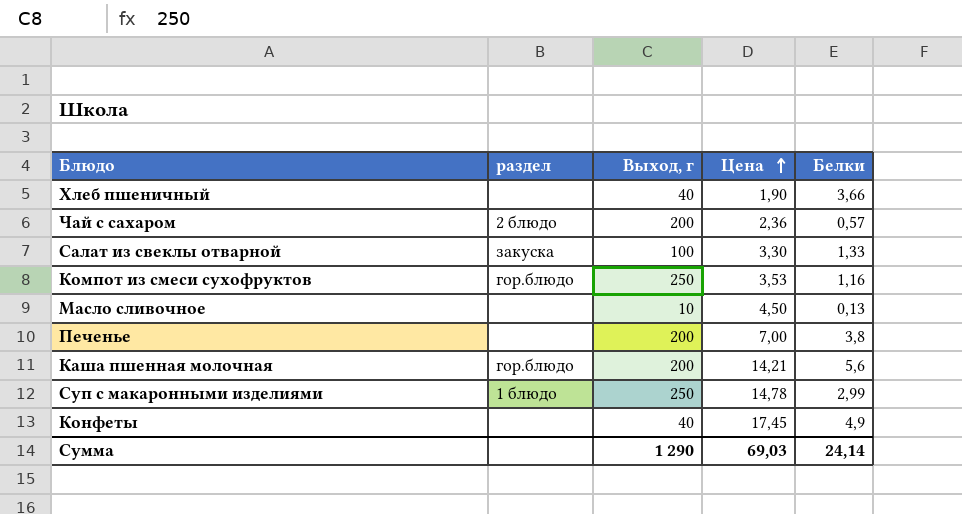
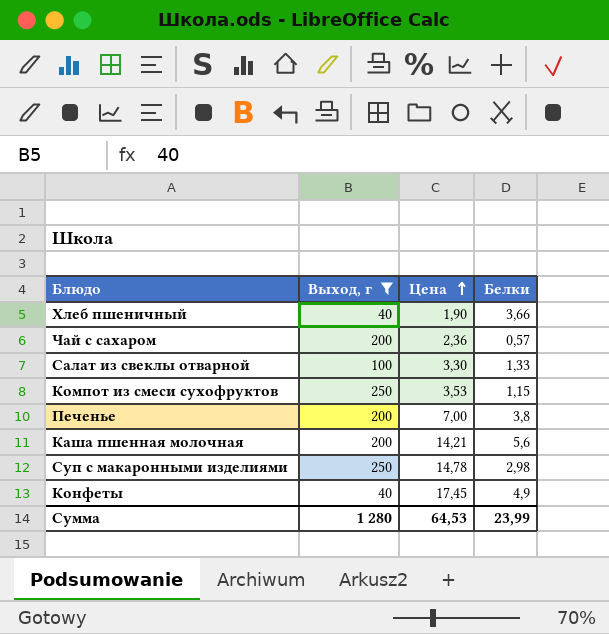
filter: none -> Выход, г != 10
column раздел | position: 2 -> none
Компот из смеси сухофруктов | Белки: 1,16 -> 1,15
Суп с макаронными изделиями | Белки: 2,99 -> 2,98
Сумма | Выход, г: 1 290 -> 1 280
Сумма | Цена: 69,03 -> 64,53
Сумма | Белки: 24,14 -> 23,99

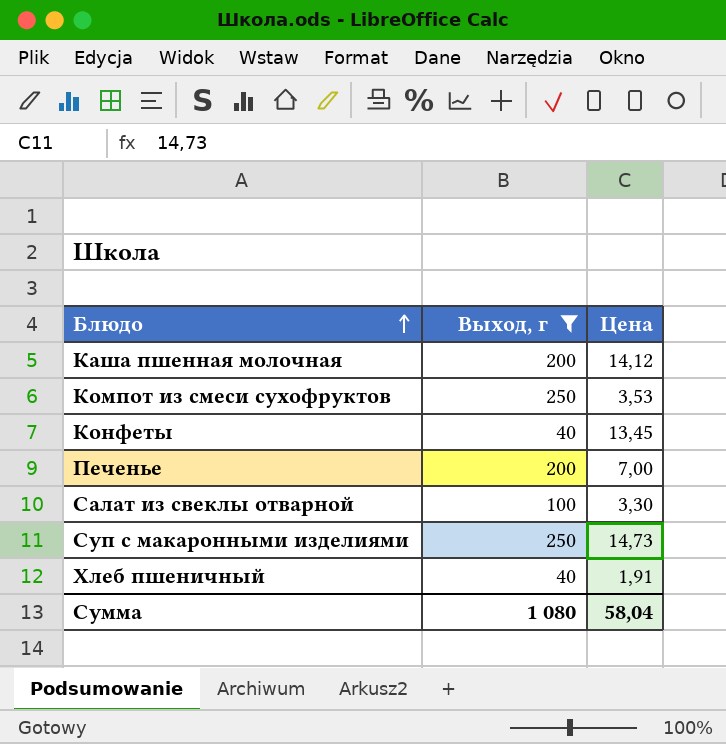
row order: Цена ascending -> Блюдо ascending
column Белки | position: 4 -> none
row Чай с сахаром: 200 | 2,36 | 0,57 -> none
Каша пшенная молочная | Цена: 14,21 -> 14,12
Конфеты | Цена: 17,45 -> 13,45
Суп с макаронными изделиями | Цена: 14,78 -> 14,73
Хлеб пшеничный | Цена: 1,90 -> 1,91
Сумма | Выход, г: 1 280 -> 1 080
Сумма | Цена: 64,53 -> 58,04

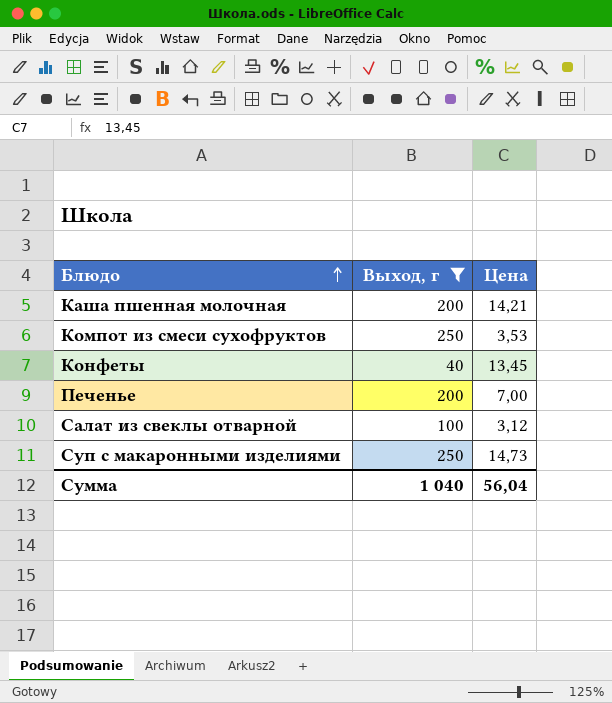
row Хлеб пшеничный: 40 | 1,91 -> none
Каша пшенная молочная | Цена: 14,12 -> 14,21
Салат из свеклы отварной | Цена: 3,30 -> 3,12
Сумма | Выход, г: 1 080 -> 1 040
Сумма | Цена: 58,04 -> 56,04

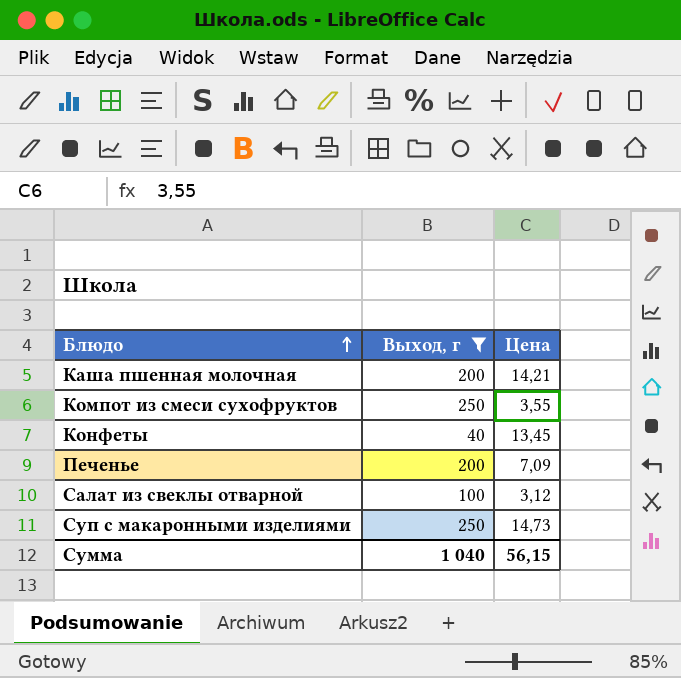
Компот из смеси сухофруктов | Цена: 3,53 -> 3,55
Печенье | Цена: 7,00 -> 7,09
Сумма | Цена: 56,04 -> 56,15

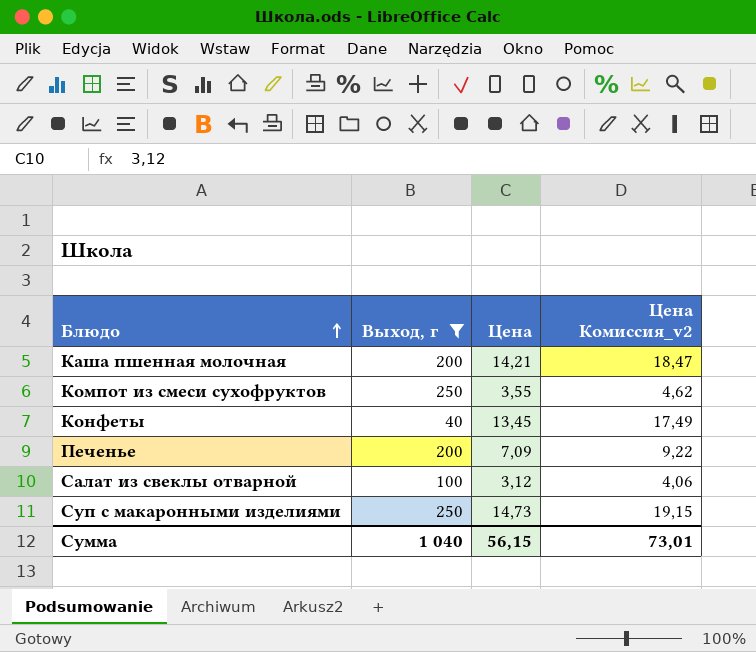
column Цена Комиссия_v2 | formula: none -> [Цена] * 1,3

